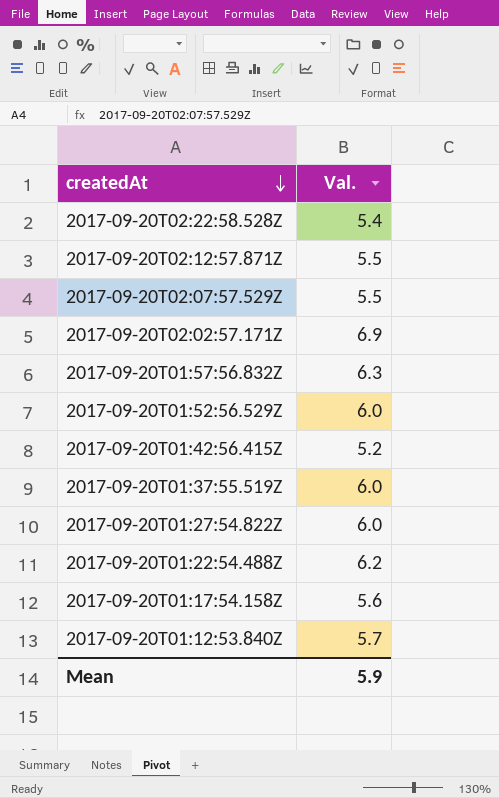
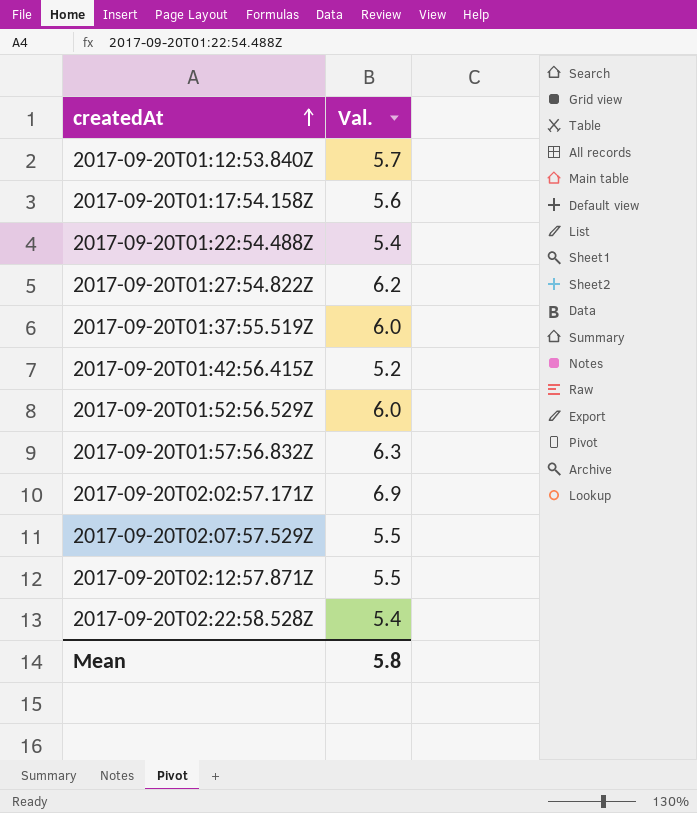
row order: createdAt descending -> createdAt ascending
2017-09-20T01:22:54.488Z | Val.: 6.2 -> 5.4
2017-09-20T01:27:54.822Z | Val.: 6.0 -> 6.2
Mean | Val.: 5.9 -> 5.8

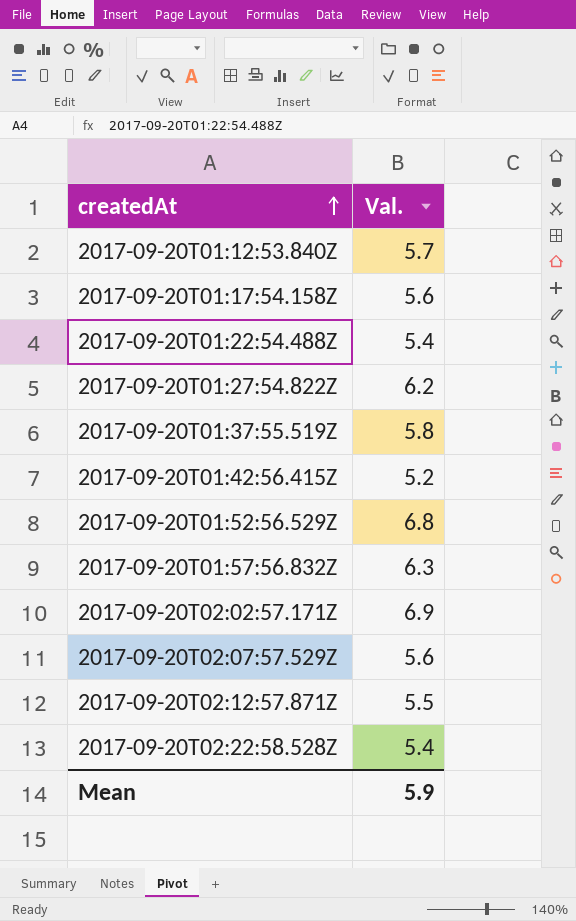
2017-09-20T01:37:55.519Z | Val.: 6.0 -> 5.8
2017-09-20T01:52:56.529Z | Val.: 6.0 -> 6.8
2017-09-20T02:07:57.529Z | Val.: 5.5 -> 5.6
Mean | Val.: 5.8 -> 5.9

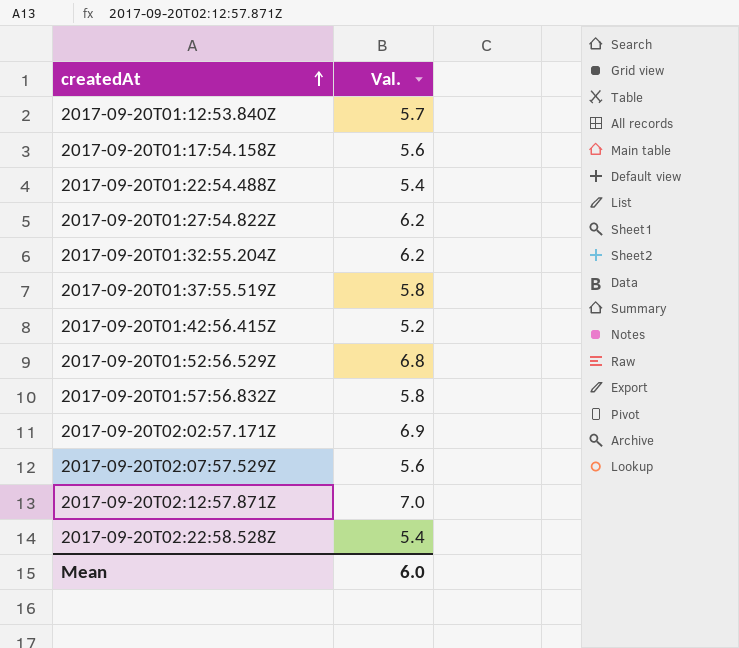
row 2017-09-20T01:32:55.204Z: none -> 6.2
2017-09-20T01:57:56.832Z | Val.: 6.3 -> 5.8
2017-09-20T02:12:57.871Z | Val.: 5.5 -> 7.0
Mean | Val.: 5.9 -> 6.0

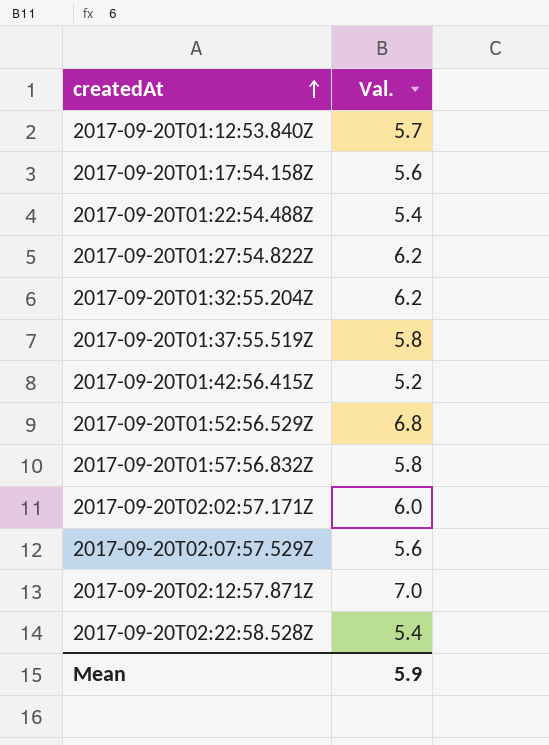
2017-09-20T02:02:57.171Z | Val.: 6.9 -> 6.0
Mean | Val.: 6.0 -> 5.9

